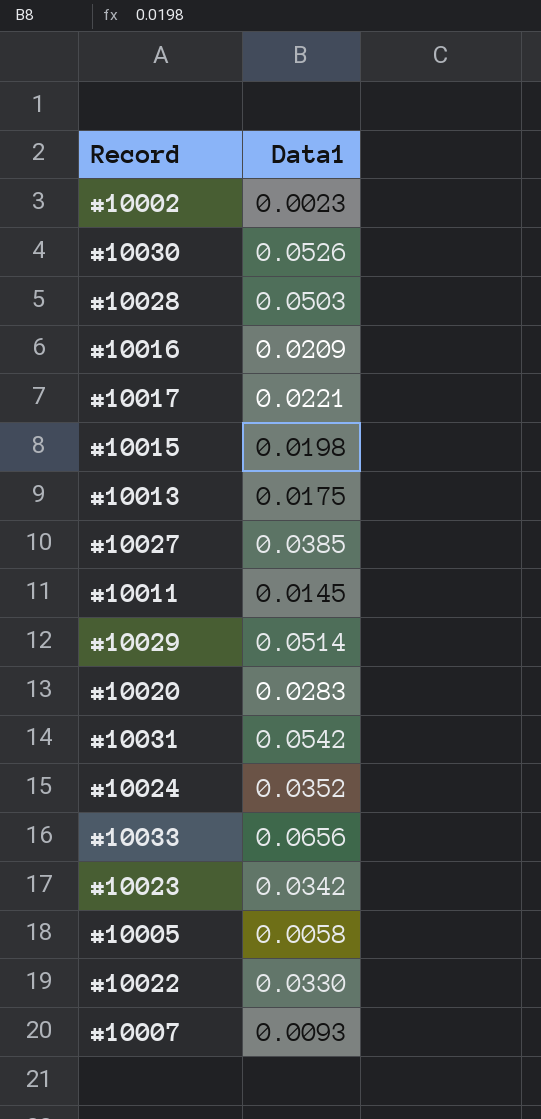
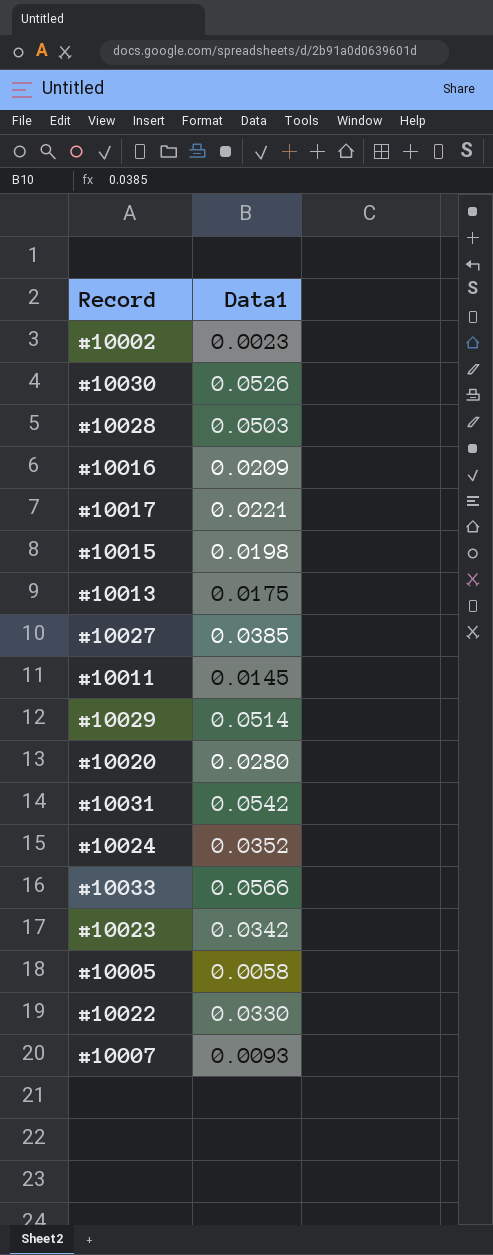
#10020 | Data1: 0.0283 -> 0.0280
#10033 | Data1: 0.0656 -> 0.0566

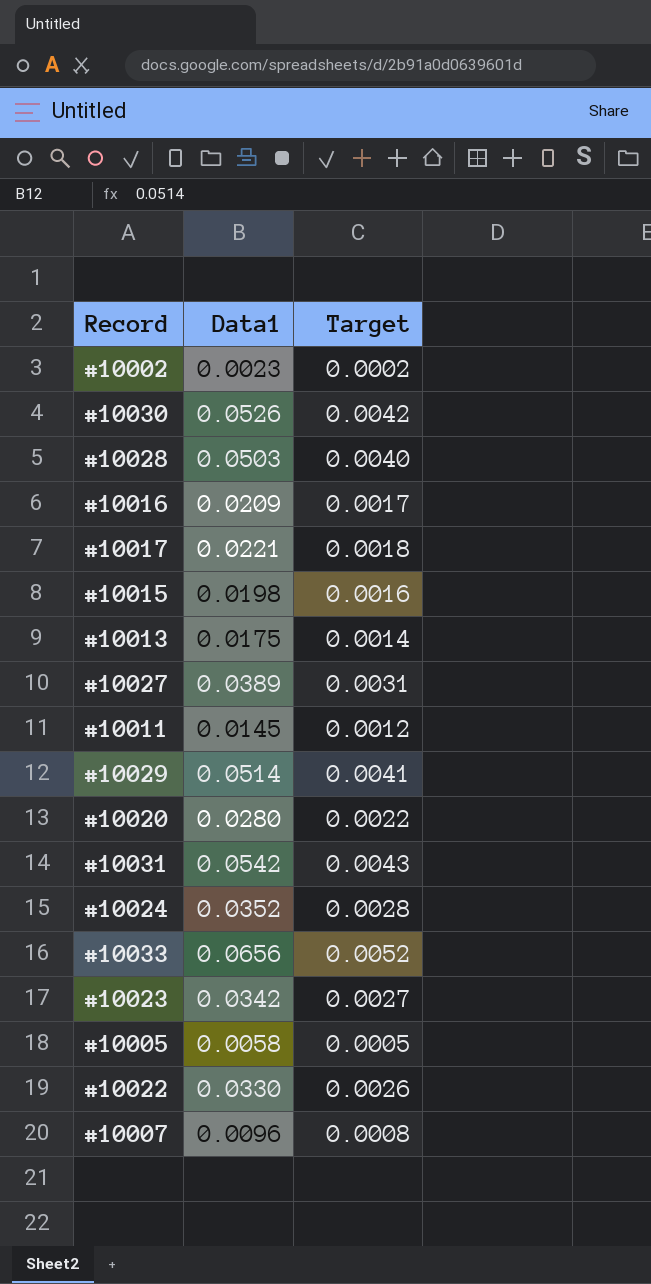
column Target | formula: none -> [Data1] * 0.08
#10027 | Data1: 0.0385 -> 0.0389
#10033 | Data1: 0.0566 -> 0.0656
#10007 | Data1: 0.0093 -> 0.0096

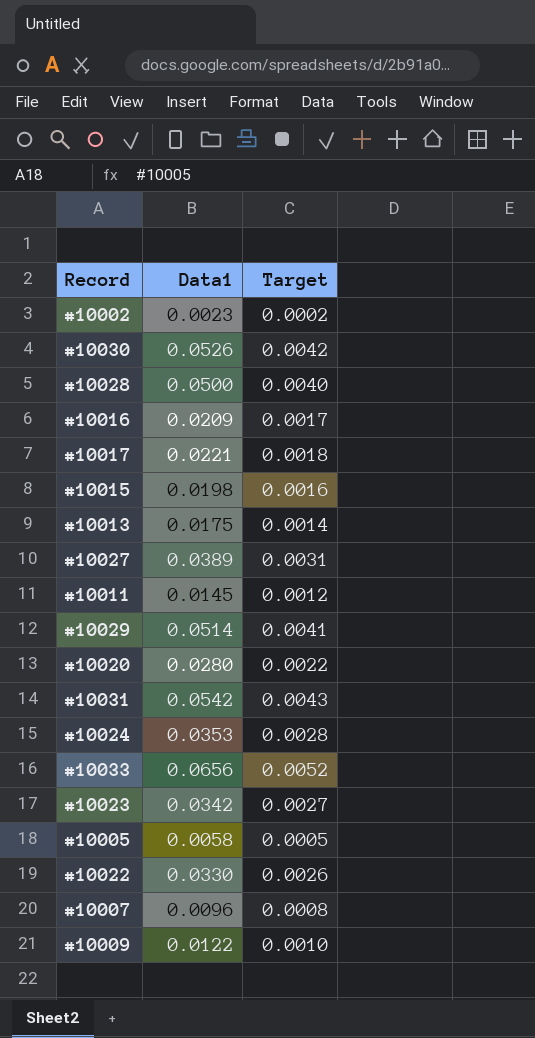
#10028 | Data1: 0.0503 -> 0.0500
#10024 | Data1: 0.0352 -> 0.0353
row #10009: none -> 0.0122 | 0.0010

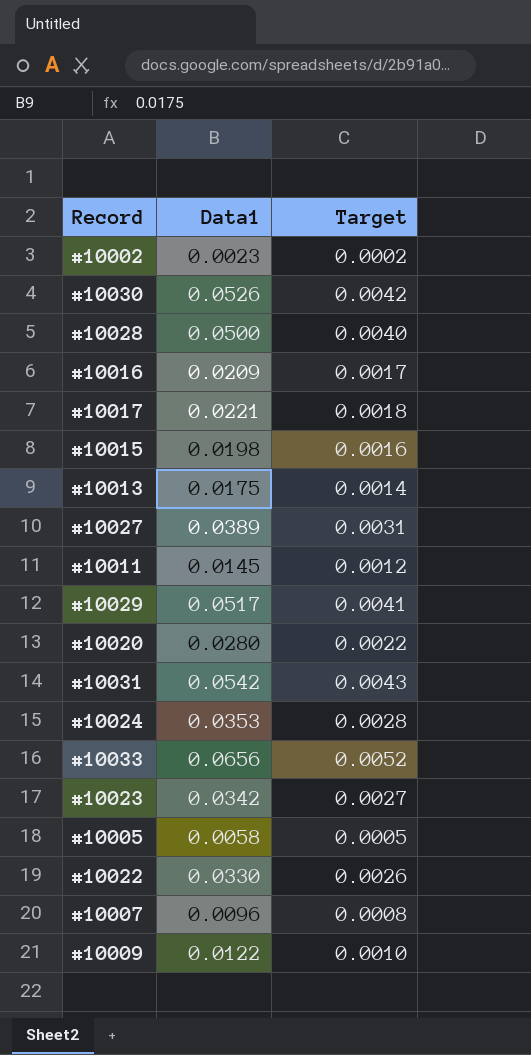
#10029 | Data1: 0.0514 -> 0.0517

